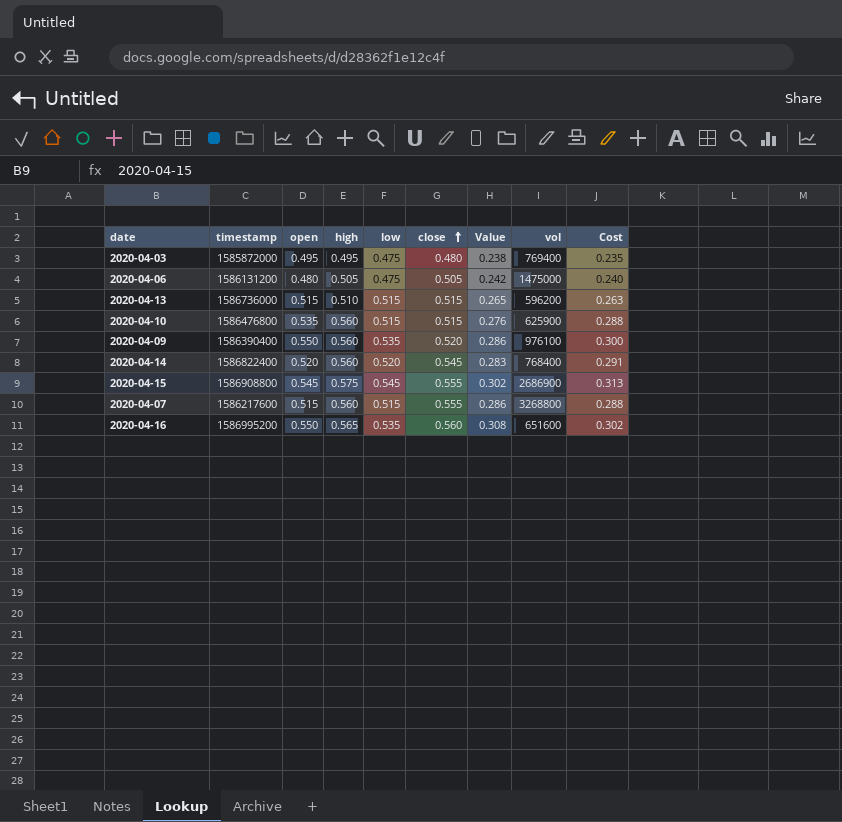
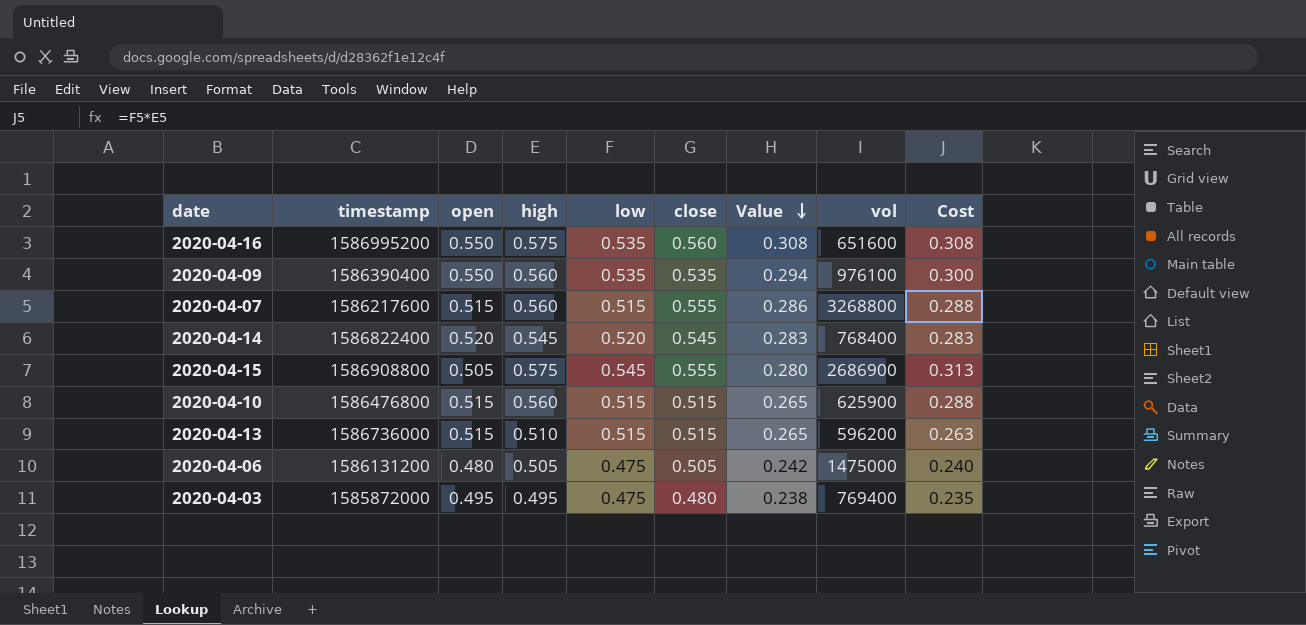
row order: close ascending -> Value descending
2020-04-16 | high: 0.565 -> 0.575
2020-04-16 | Cost: 0.302 -> 0.308
2020-04-09 | close: 0.520 -> 0.535
2020-04-09 | Value: 0.286 -> 0.294
2020-04-14 | high: 0.560 -> 0.545
2020-04-14 | Cost: 0.291 -> 0.283
2020-04-15 | open: 0.545 -> 0.505
2020-04-15 | Value: 0.302 -> 0.280
2020-04-10 | open: 0.535 -> 0.515
2020-04-10 | Value: 0.276 -> 0.265

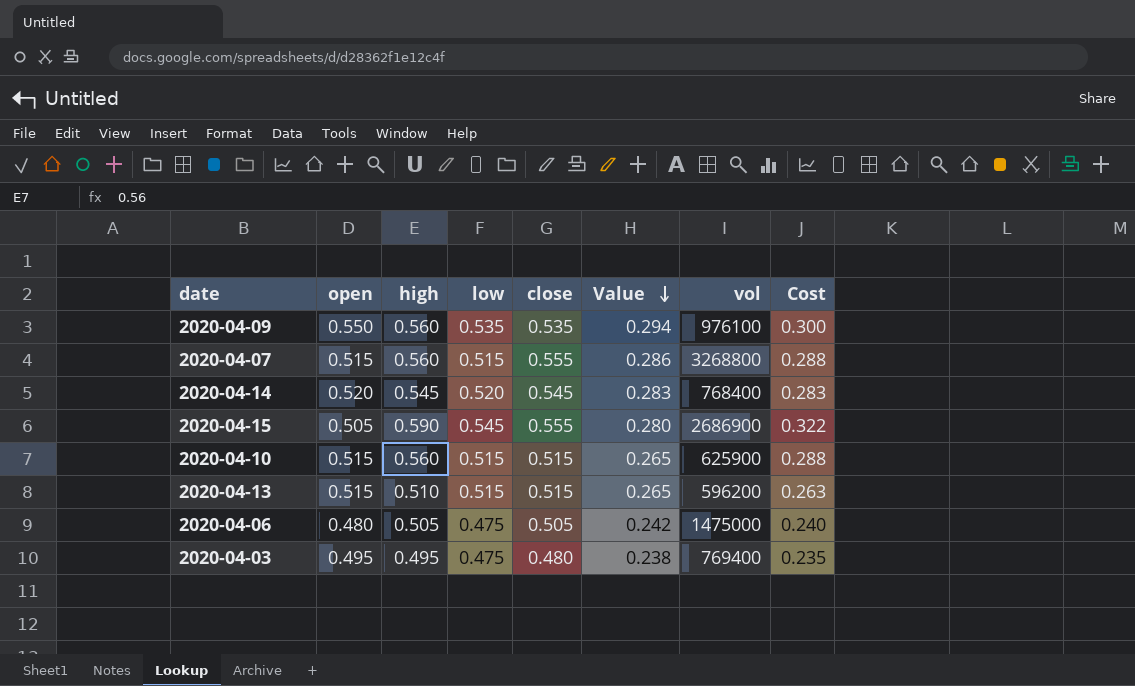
column timestamp | position: 2 -> none
row 2020-04-16: 1586995200 | 0.550 | 0.575 | 0.535 | 0.560 | 0.308 | 651600 | 0.308 -> none
2020-04-15 | high: 0.575 -> 0.590
2020-04-15 | Cost: 0.313 -> 0.322

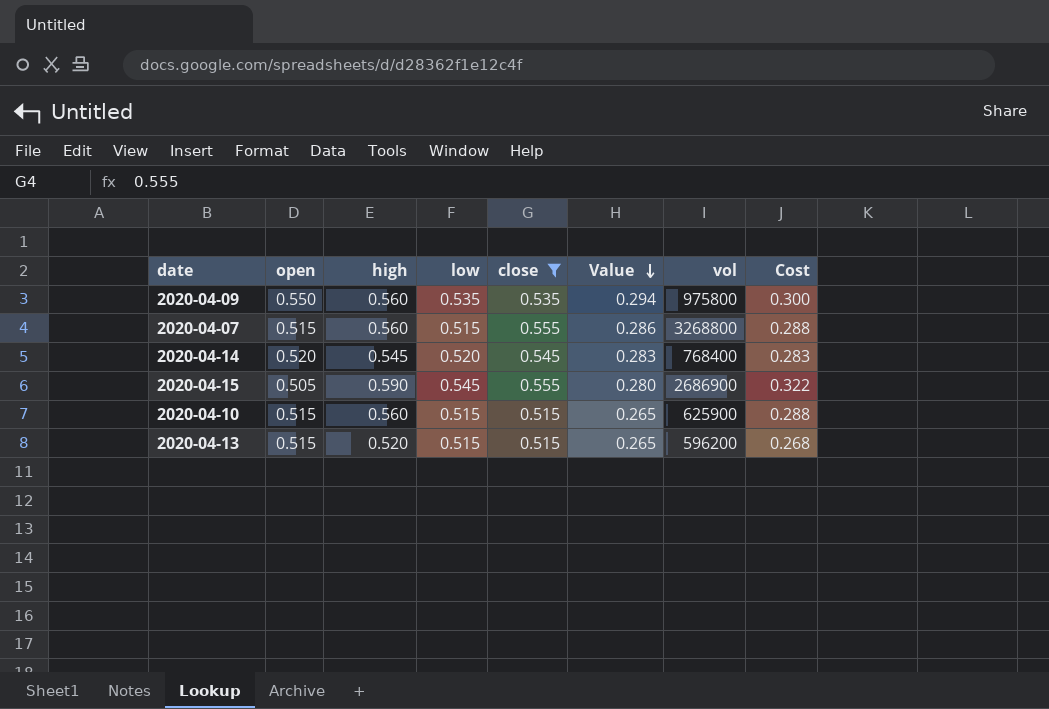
filter: none -> close >= 0.515
2020-04-09 | vol: 976100 -> 975800
2020-04-13 | high: 0.510 -> 0.520
2020-04-13 | Cost: 0.263 -> 0.268

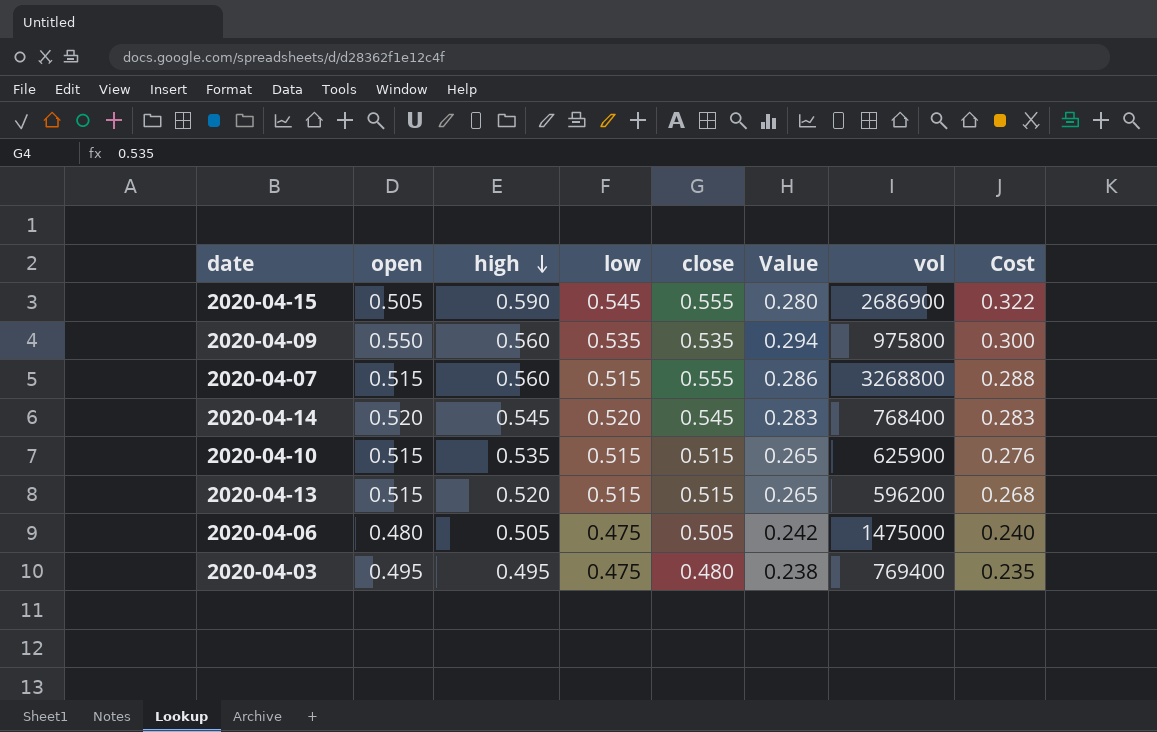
filter: close >= 0.515 -> none
row order: Value descending -> high descending
2020-04-10 | high: 0.560 -> 0.535
2020-04-10 | Cost: 0.288 -> 0.276

